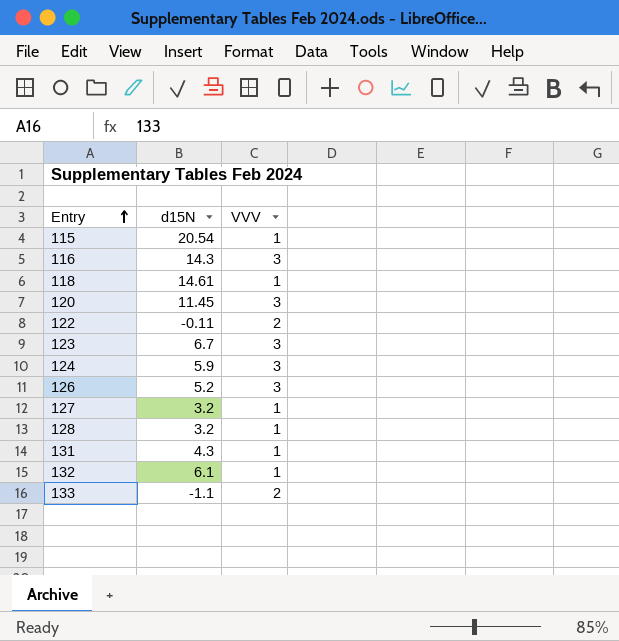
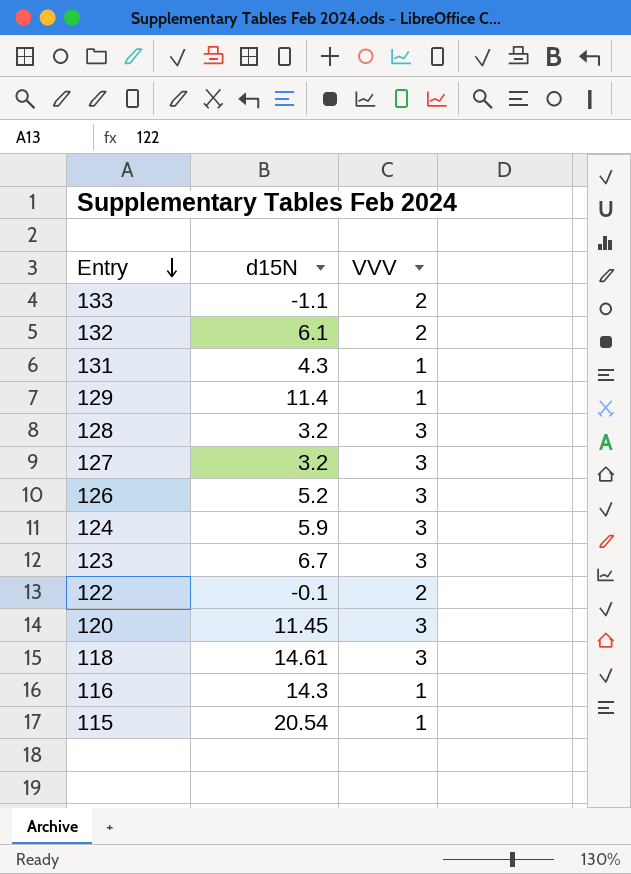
row order: Entry ascending -> Entry descending
132 | VVV: 1 -> 2
row 129: none -> 11.4 | 1
128 | VVV: 1 -> 3
127 | VVV: 1 -> 3
122 | d15N: -0.11 -> -0.1
118 | VVV: 1 -> 3
116 | VVV: 3 -> 1

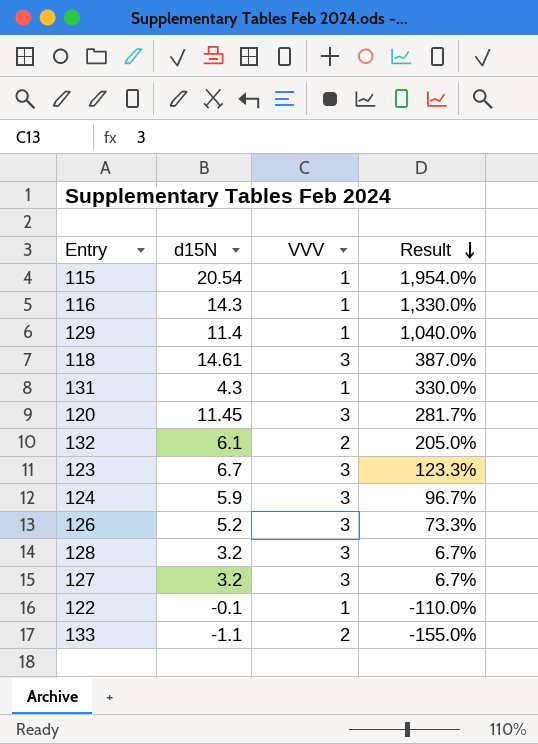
row order: Entry descending -> Result descending
column Result | formula: none -> ([d15N] - [VVV]) / [VVV]
122 | VVV: 2 -> 1

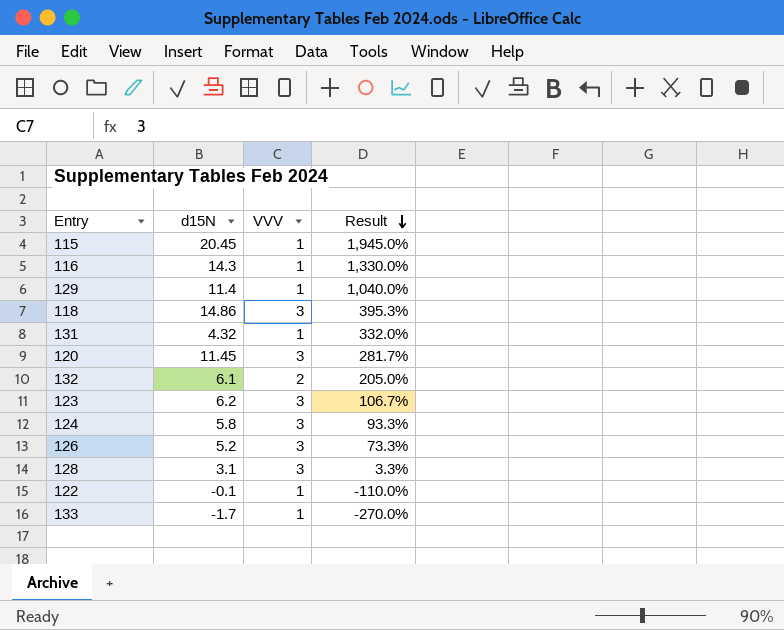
row 127: 3.2 | 3 | 6.7% -> none
115 | d15N: 20.54 -> 20.45
115 | Result: 1,954.0% -> 1,945.0%
118 | d15N: 14.61 -> 14.86
118 | Result: 387.0% -> 395.3%
131 | d15N: 4.3 -> 4.32
131 | Result: 330.0% -> 332.0%
123 | d15N: 6.7 -> 6.2
123 | Result: 123.3% -> 106.7%
124 | d15N: 5.9 -> 5.8
124 | Result: 96.7% -> 93.3%
128 | d15N: 3.2 -> 3.1
128 | Result: 6.7% -> 3.3%
133 | d15N: -1.1 -> -1.7
133 | VVV: 2 -> 1
133 | Result: -155.0% -> -270.0%

